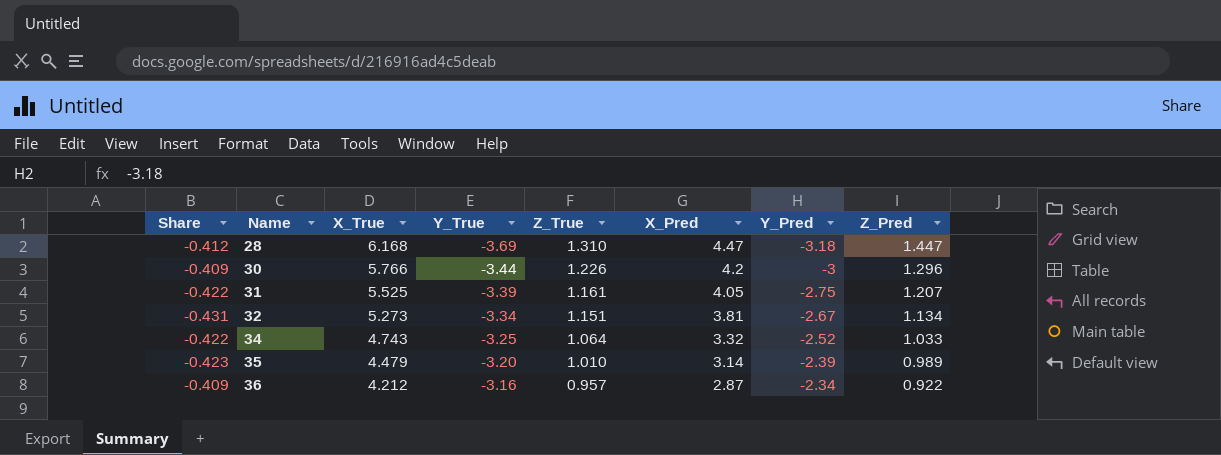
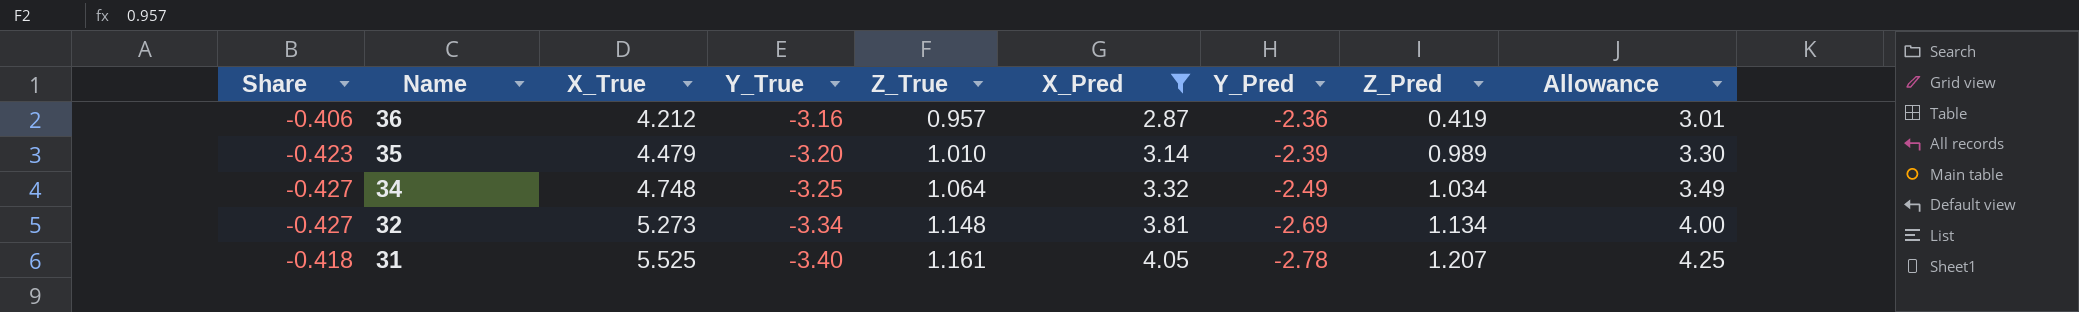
filter: none -> X_Pred <= 4.05
row order: Name ascending -> Name descending
column Allowance | formula: none -> [X_Pred] * 1.05
36 | Share: -0.409 -> -0.406
36 | Y_Pred: -2.34 -> -2.36
36 | Z_Pred: 0.922 -> 0.419
34 | Share: -0.422 -> -0.427
34 | X_True: 4.743 -> 4.748
34 | Y_Pred: -2.52 -> -2.49
34 | Z_Pred: 1.033 -> 1.034
32 | Share: -0.431 -> -0.427
32 | Z_True: 1.151 -> 1.148
32 | Y_Pred: -2.67 -> -2.69
31 | Share: -0.422 -> -0.418
31 | Y_True: -3.39 -> -3.40
31 | Y_Pred: -2.75 -> -2.78

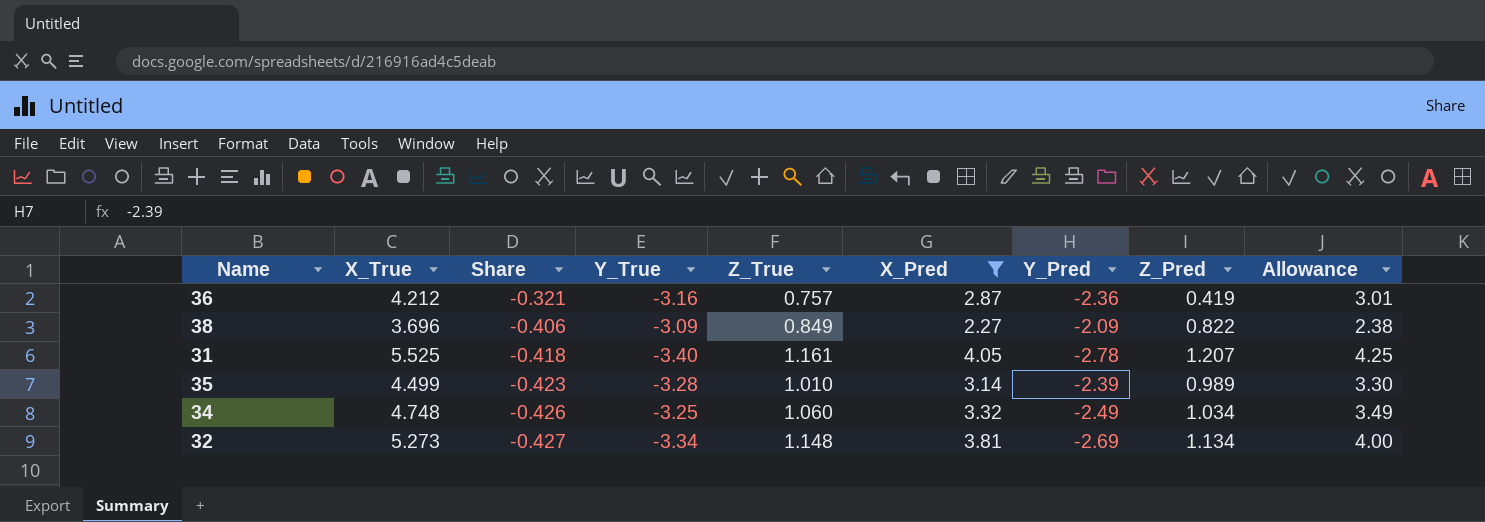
row order: Name descending -> Share descending
column Share | position: 1 -> 3
36 | Share: -0.406 -> -0.321
36 | Z_True: 0.957 -> 0.757
row 38: none -> 3.696 | -0.406 | -3.09 | 0.849 | 2.27 | -2.09 | 0.822 | 2.38
35 | X_True: 4.479 -> 4.499
35 | Y_True: -3.20 -> -3.28
34 | Share: -0.427 -> -0.426
34 | Z_True: 1.064 -> 1.060

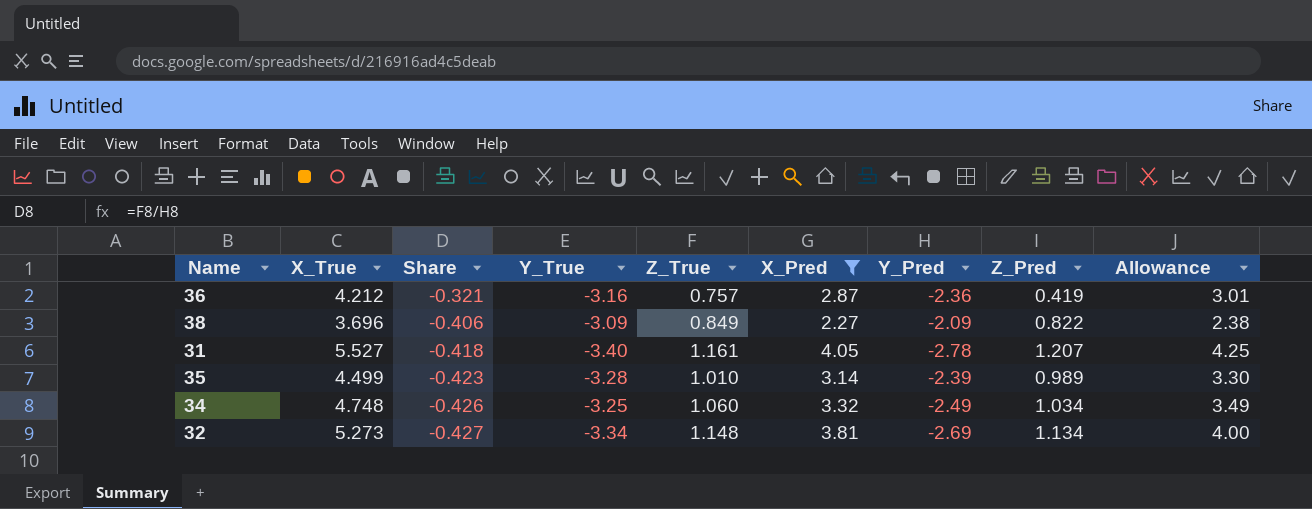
31 | X_True: 5.525 -> 5.527

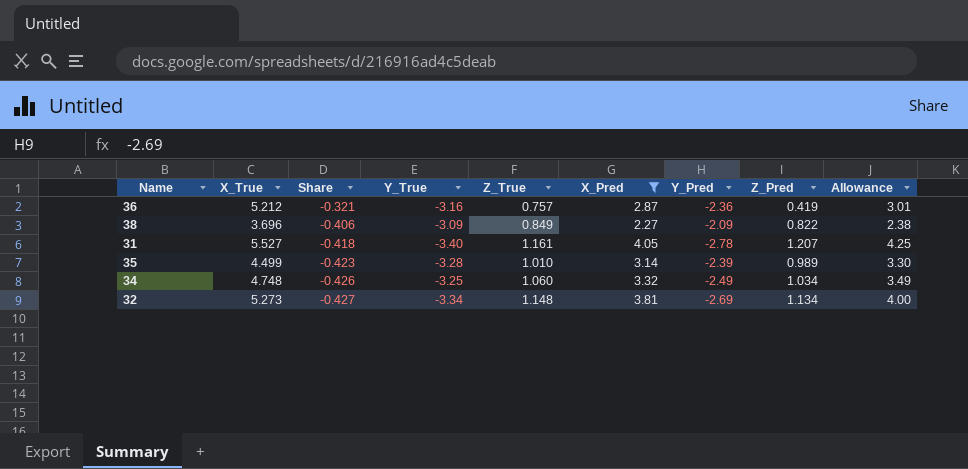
36 | X_True: 4.212 -> 5.212

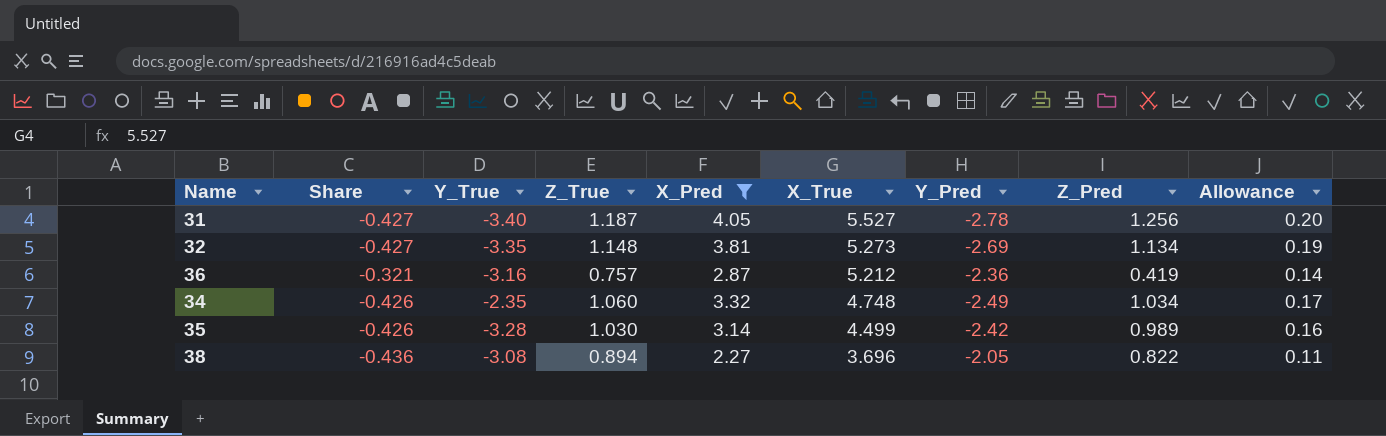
row order: Share descending -> X_True descending
column X_True | position: 2 -> 6
column Allowance | formula: [X_Pred] * 1.05 -> [X_Pred] * 0.05
31 | Share: -0.418 -> -0.427
31 | Z_True: 1.161 -> 1.187
31 | Z_Pred: 1.207 -> 1.256
32 | Y_True: -3.34 -> -3.35
34 | Y_True: -3.25 -> -2.35
35 | Share: -0.423 -> -0.426
35 | Z_True: 1.010 -> 1.030
35 | Y_Pred: -2.39 -> -2.42
38 | Share: -0.406 -> -0.436
38 | Y_True: -3.09 -> -3.08
38 | Z_True: 0.849 -> 0.894
38 | Y_Pred: -2.09 -> -2.05

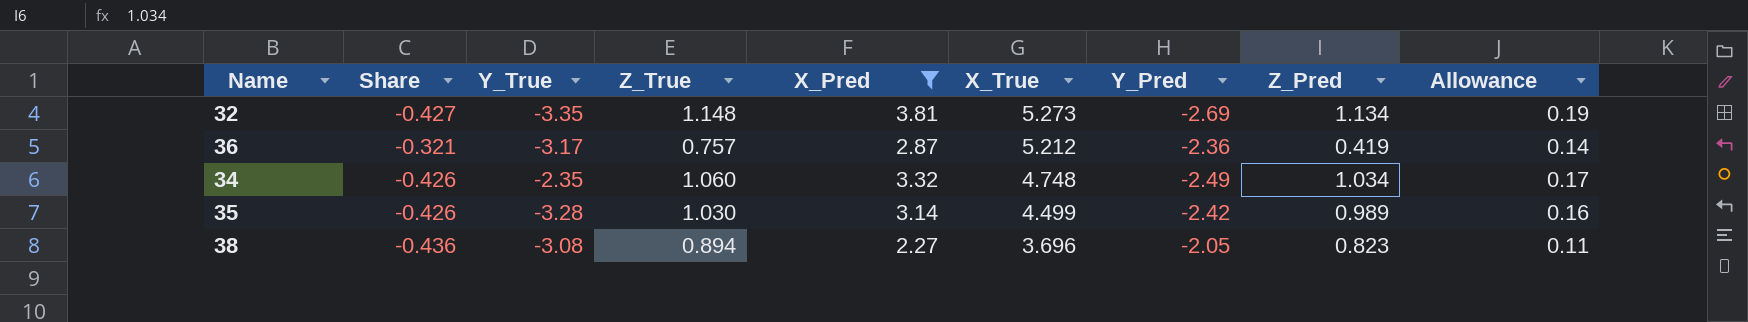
row 31: -0.427 | -3.40 | 1.187 | 4.05 | 5.527 | -2.78 | 1.256 | 0.20 -> none
36 | Y_True: -3.16 -> -3.17
38 | Z_Pred: 0.822 -> 0.823

